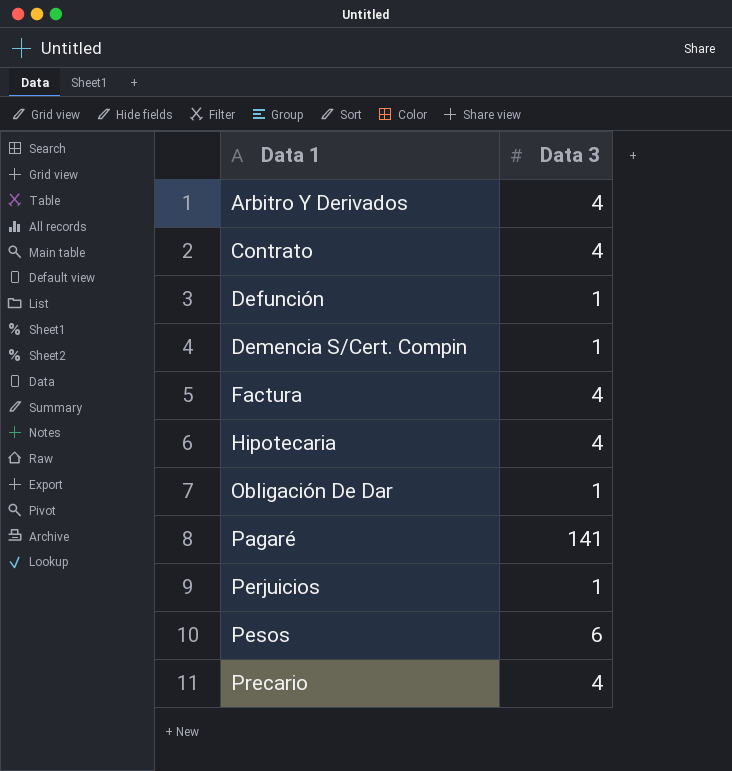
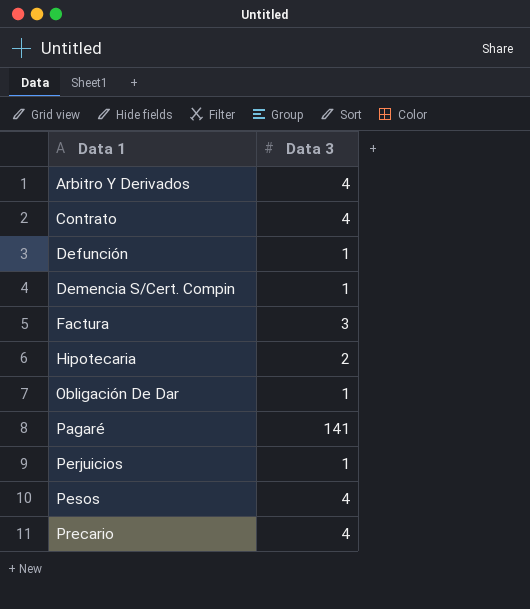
Factura | Data 3: 4 -> 3
Hipotecaria | Data 3: 4 -> 2
Pesos | Data 3: 6 -> 4

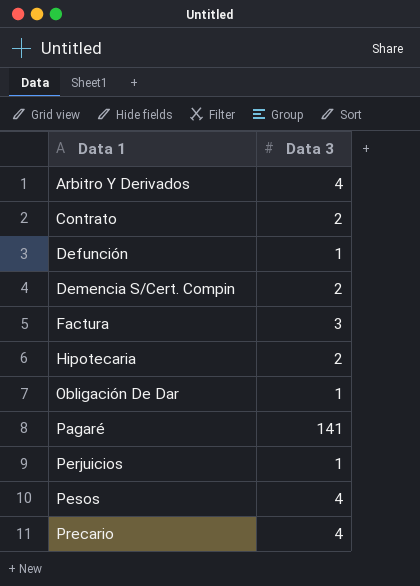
Contrato | Data 3: 4 -> 2
Demencia S/Cert. Compin | Data 3: 1 -> 2

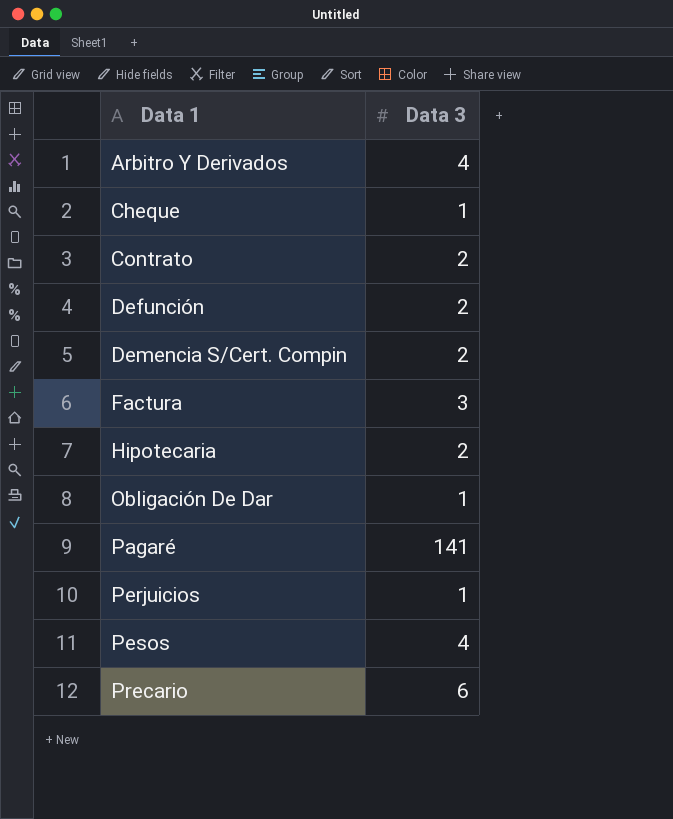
row Cheque: none -> 1
Defunción | Data 3: 1 -> 2
Precario | Data 3: 4 -> 6

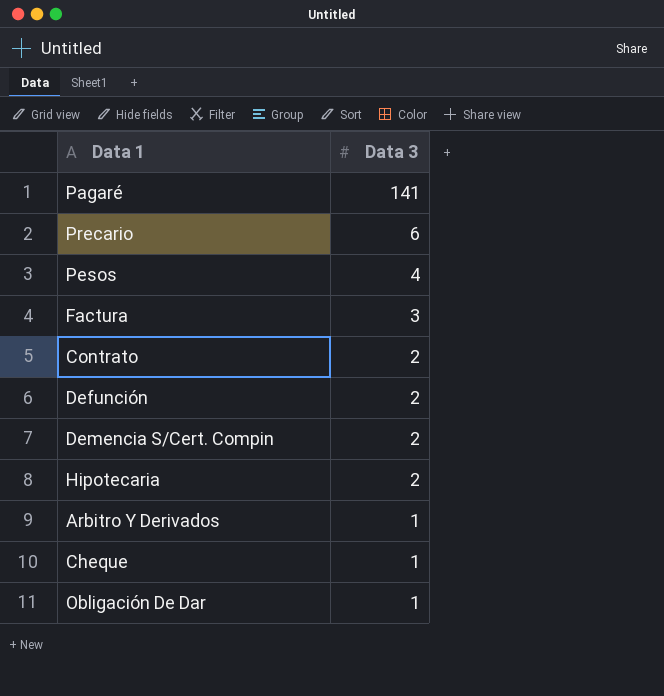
row order: Data 1 ascending -> Data 3 descending
row Perjuicios: 1 -> none
Arbitro Y Derivados | Data 3: 4 -> 1

